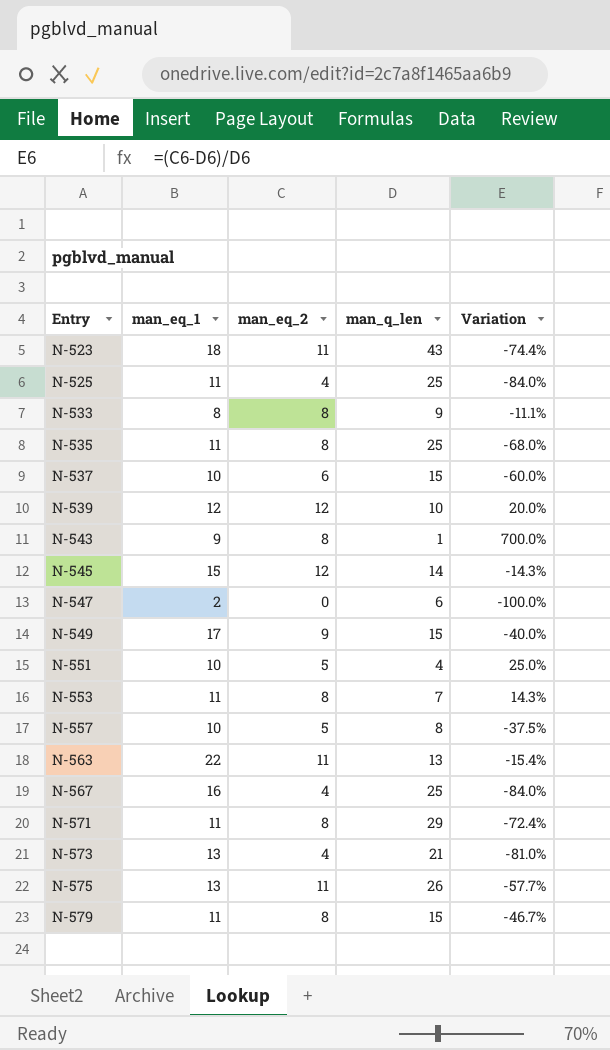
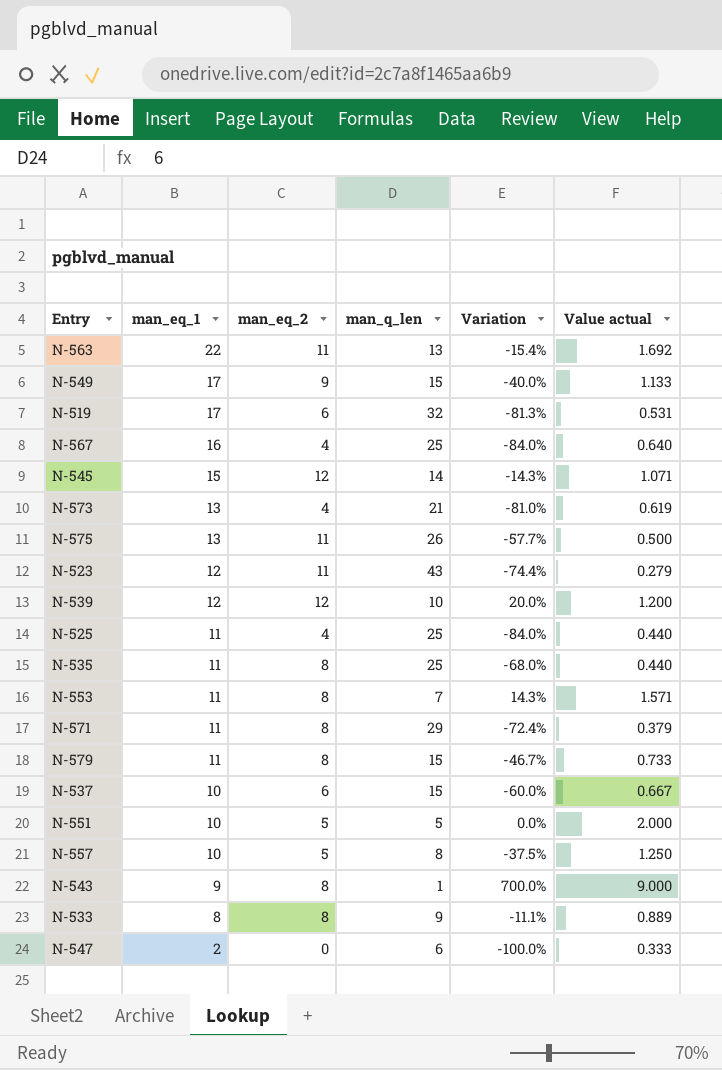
row order: Entry ascending -> man_eq_1 descending
column Value actual | formula: none -> [man_eq_1] / [man_q_len]
row N-519: none -> 17 | 6 | 32 | -81.3% | 0.531
N-523 | man_eq_1: 18 -> 12
N-551 | man_q_len: 4 -> 5
N-551 | Variation: 25.0% -> 0.0%

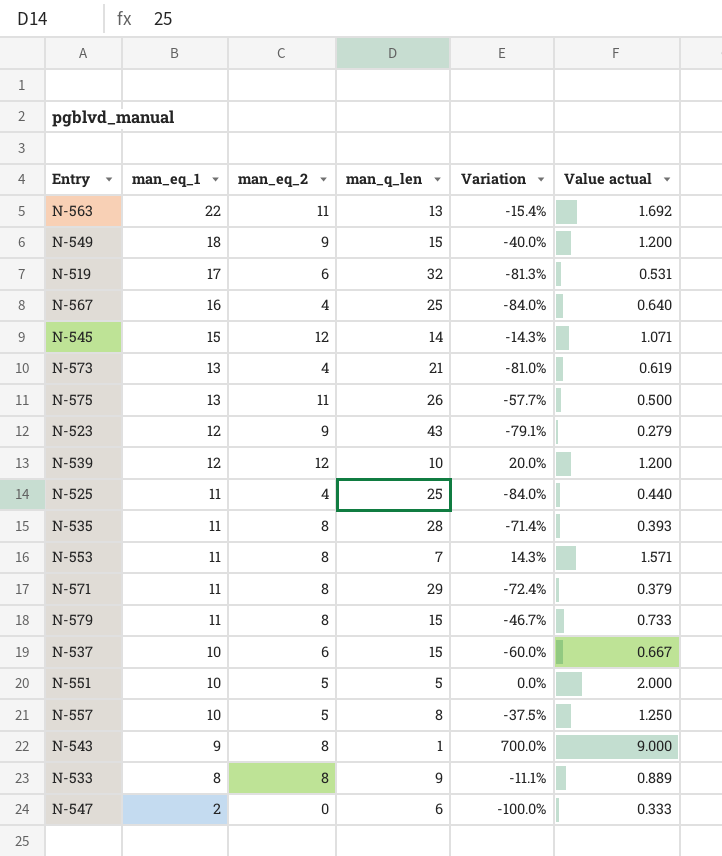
N-549 | man_eq_1: 17 -> 18
N-549 | Value actual: 1.133 -> 1.200
N-523 | man_eq_2: 11 -> 9
N-523 | Variation: -74.4% -> -79.1%
N-535 | man_q_len: 25 -> 28
N-535 | Variation: -68.0% -> -71.4%
N-535 | Value actual: 0.440 -> 0.393

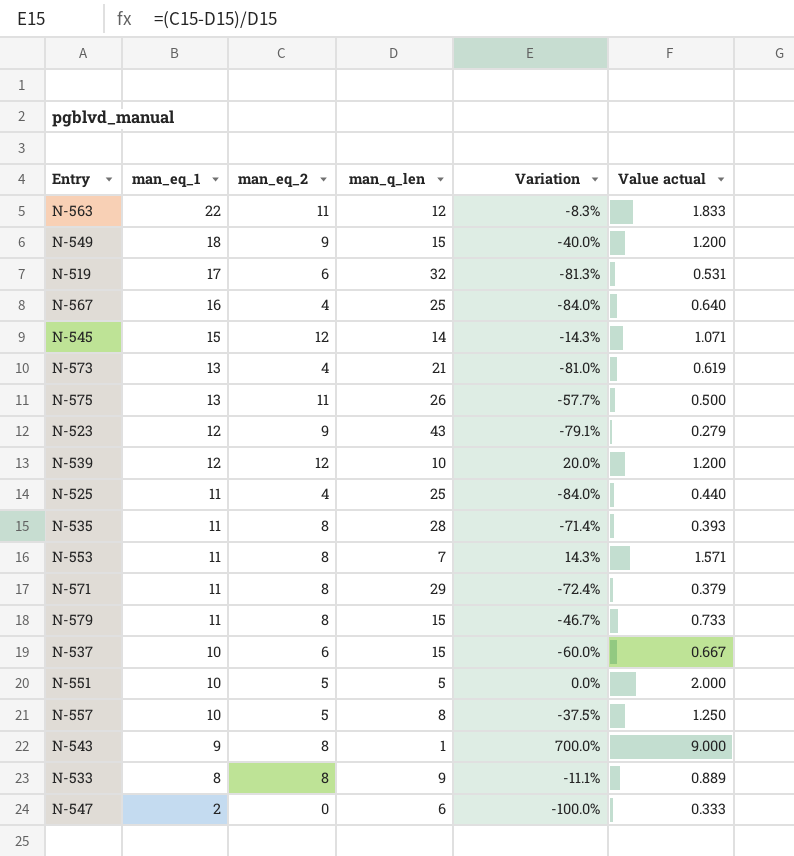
N-563 | man_q_len: 13 -> 12
N-563 | Variation: -15.4% -> -8.3%
N-563 | Value actual: 1.692 -> 1.833

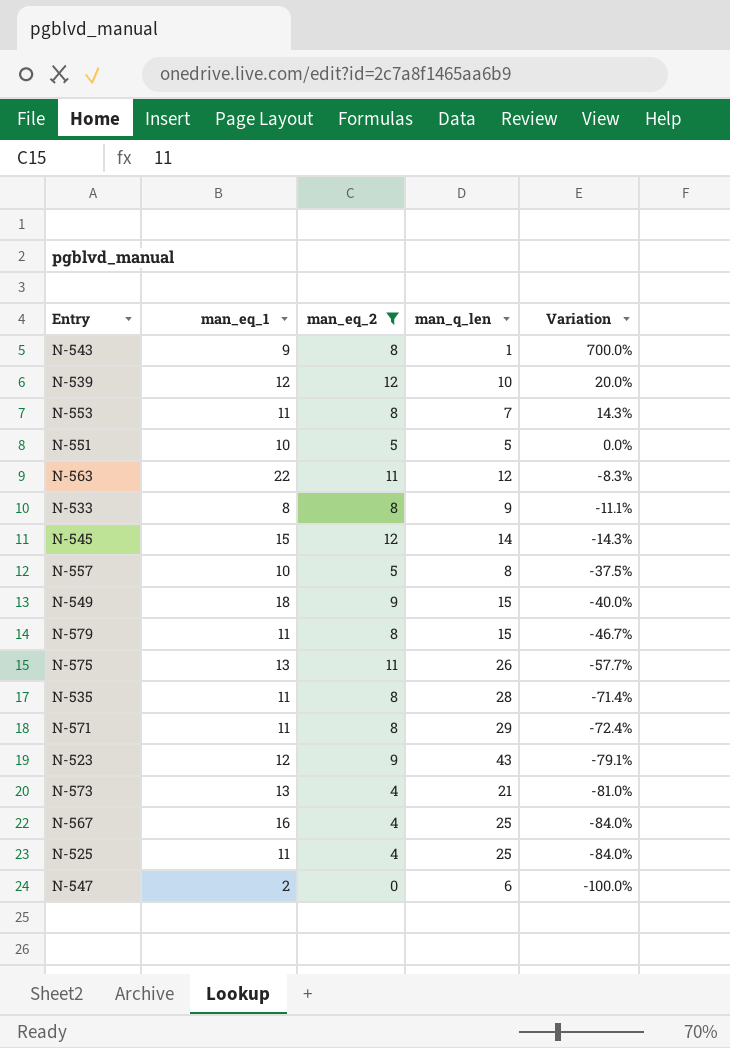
filter: none -> man_eq_2 != 6
row order: man_eq_1 descending -> Variation descending
column Value actual | formula: [man_eq_1] / [man_q_len] -> none

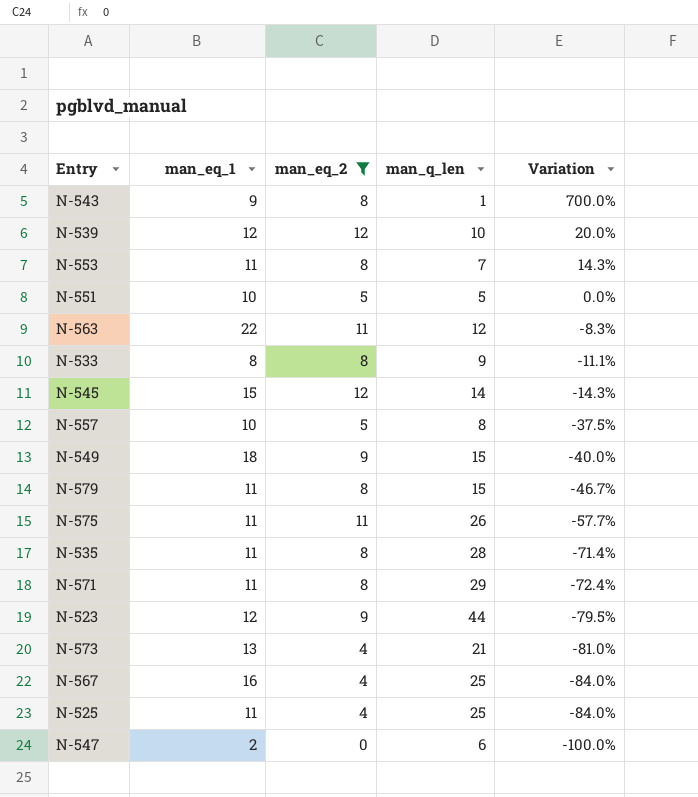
N-575 | man_eq_1: 13 -> 11
N-523 | man_q_len: 43 -> 44
N-523 | Variation: -79.1% -> -79.5%

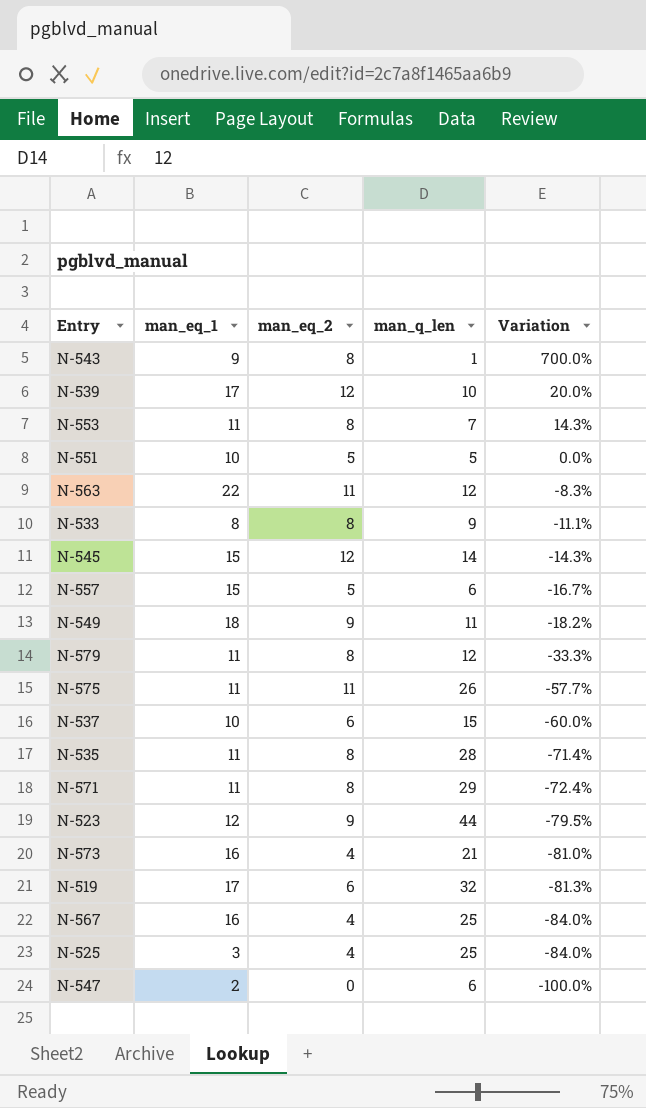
filter: man_eq_2 != 6 -> none
N-539 | man_eq_1: 12 -> 17
N-557 | man_eq_1: 10 -> 15
N-557 | man_q_len: 8 -> 6
N-557 | Variation: -37.5% -> -16.7%
N-549 | man_q_len: 15 -> 11
N-549 | Variation: -40.0% -> -18.2%
N-579 | man_q_len: 15 -> 12
N-579 | Variation: -46.7% -> -33.3%
N-573 | man_eq_1: 13 -> 16
N-525 | man_eq_1: 11 -> 3

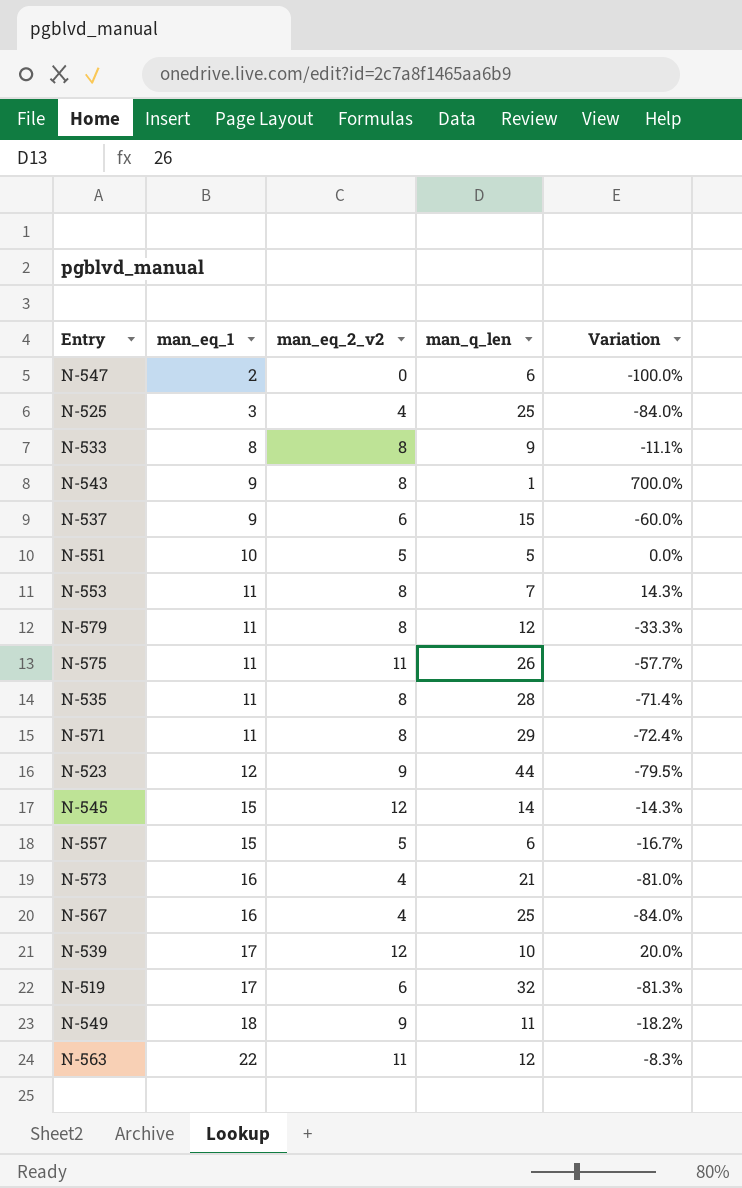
row order: Variation descending -> man_eq_1 ascending
column name: man_eq_2 -> man_eq_2_v2
N-537 | man_eq_1: 10 -> 9

